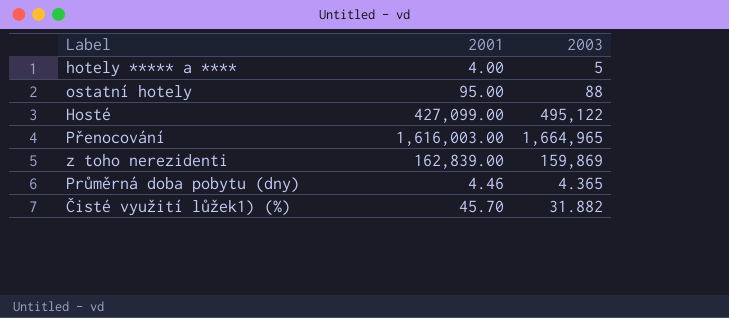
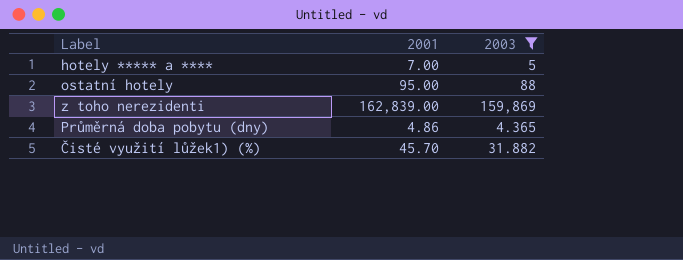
filter: none -> 2003 <= 159,869
hotely ***** a **** | 2001: 4.00 -> 7.00
Průměrná doba pobytu (dny) | 2001: 4.46 -> 4.86

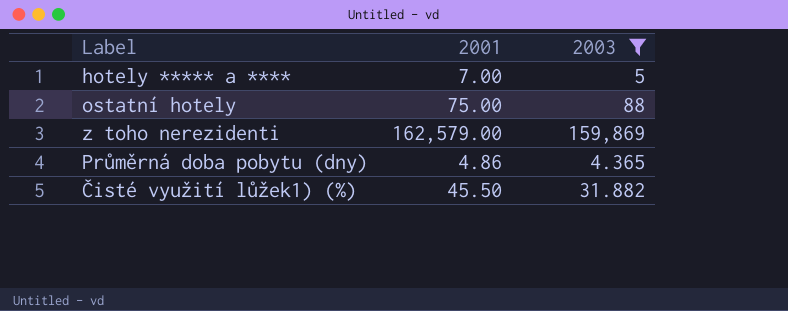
ostatní hotely | 2001: 95.00 -> 75.00
z toho nerezidenti | 2001: 162,839.00 -> 162,579.00
Čisté využití lůžek1) (%) | 2001: 45.70 -> 45.50

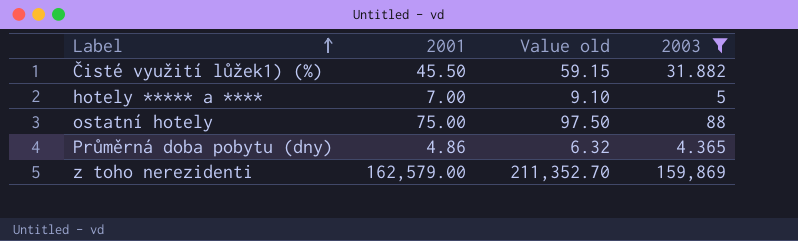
row order: none -> Label ascending
column Value old | formula: none -> [2001] * 1.3

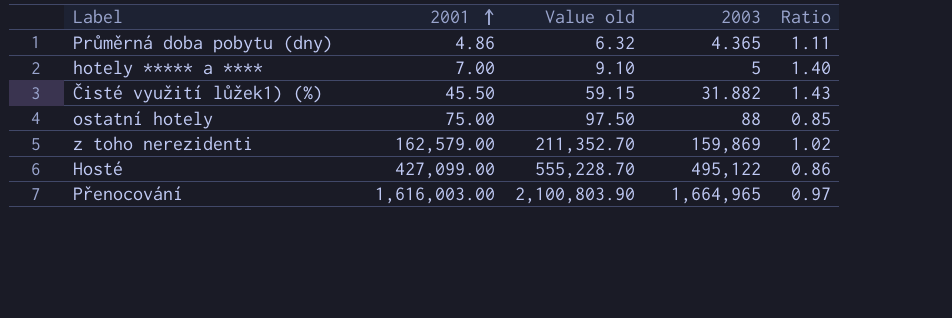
filter: 2003 <= 159,869 -> none
row order: Label ascending -> 2001 ascending
column Ratio | formula: none -> [2001] / [2003]

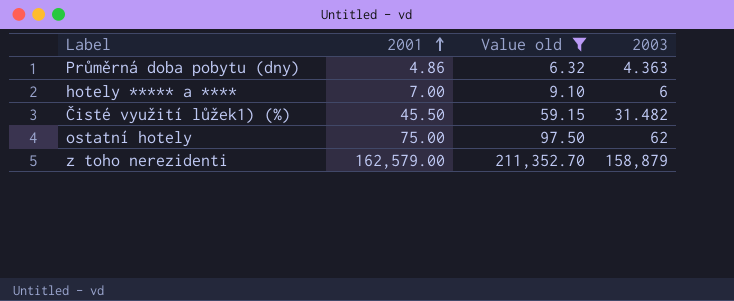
filter: none -> Value old <= 211,352.70
column Ratio | formula: [2001] / [2003] -> none
Průměrná doba pobytu (dny) | 2003: 4.365 -> 4.363
hotely ***** a **** | 2003: 5 -> 6
Čisté využití lůžek1) (%) | 2003: 31.882 -> 31.482
ostatní hotely | 2003: 88 -> 62
z toho nerezidenti | 2003: 159,869 -> 158,879

